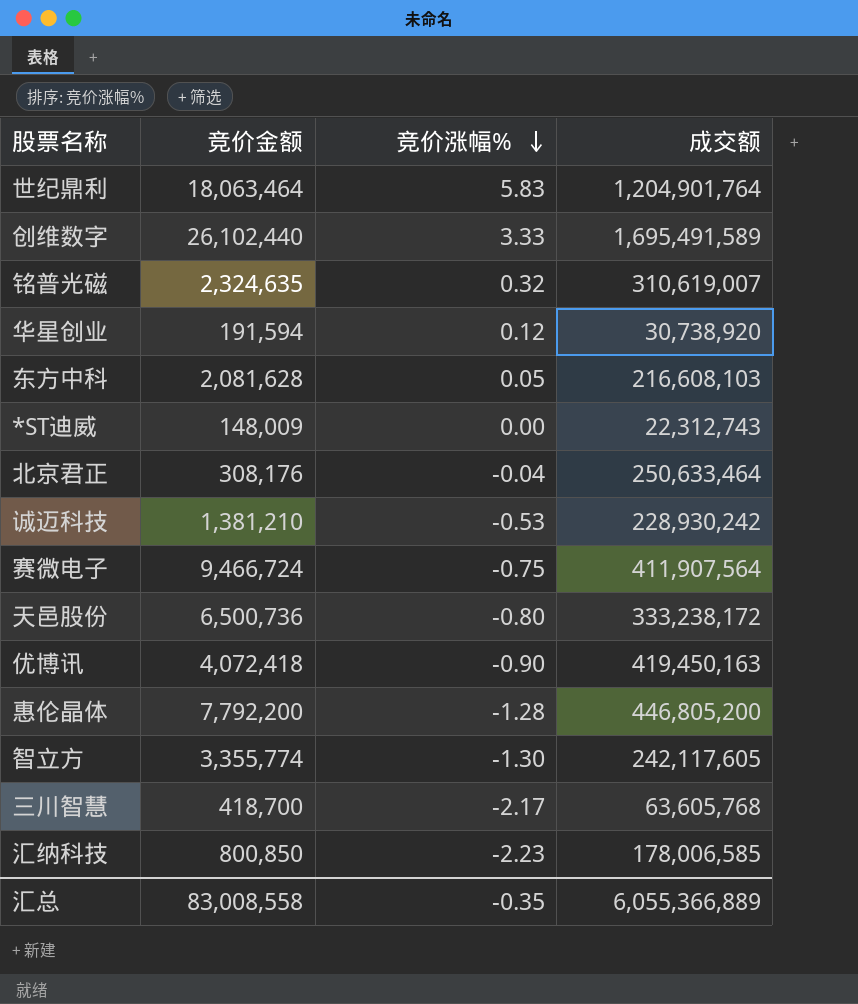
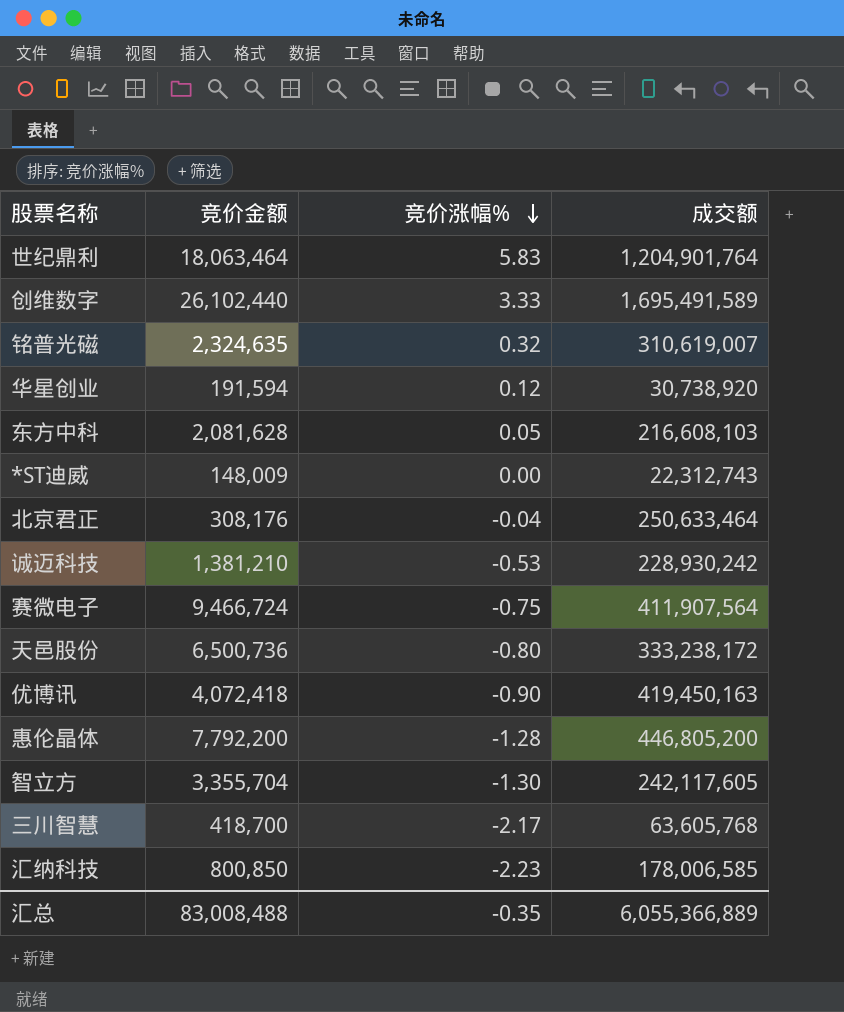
智立方 | 竞价金额: 3,355,774 -> 3,355,704
汇总 | 竞价金额: 83,008,558 -> 83,008,488

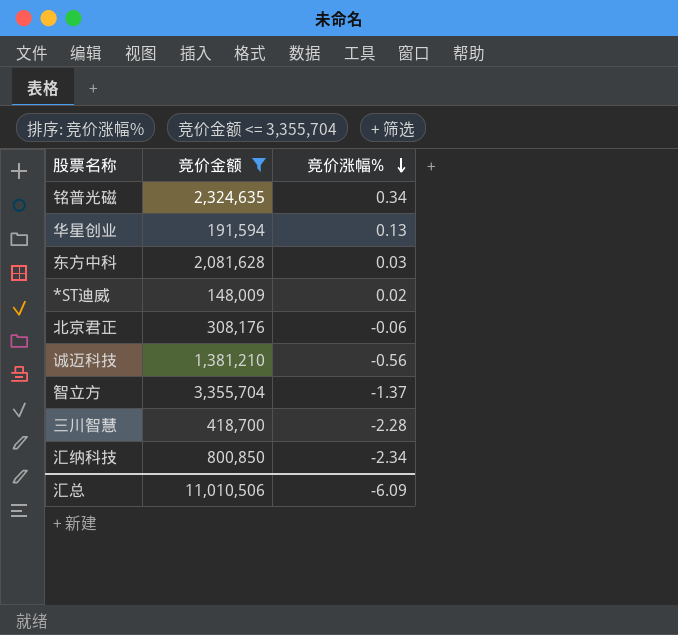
filter: none -> 竞价金额 <= 3,355,704
column 成交额 | position: 4 -> none
铭普光磁 | 竞价涨幅%: 0.32 -> 0.34
华星创业 | 竞价涨幅%: 0.12 -> 0.13
东方中科 | 竞价涨幅%: 0.05 -> 0.03
*ST迪威 | 竞价涨幅%: 0.00 -> 0.02
北京君正 | 竞价涨幅%: -0.04 -> -0.06
诚迈科技 | 竞价涨幅%: -0.53 -> -0.56
智立方 | 竞价涨幅%: -1.30 -> -1.37
三川智慧 | 竞价涨幅%: -2.17 -> -2.28
汇纳科技 | 竞价涨幅%: -2.23 -> -2.34
汇总 | 竞价金额: 83,008,488 -> 11,010,506
汇总 | 竞价涨幅%: -0.35 -> -6.09

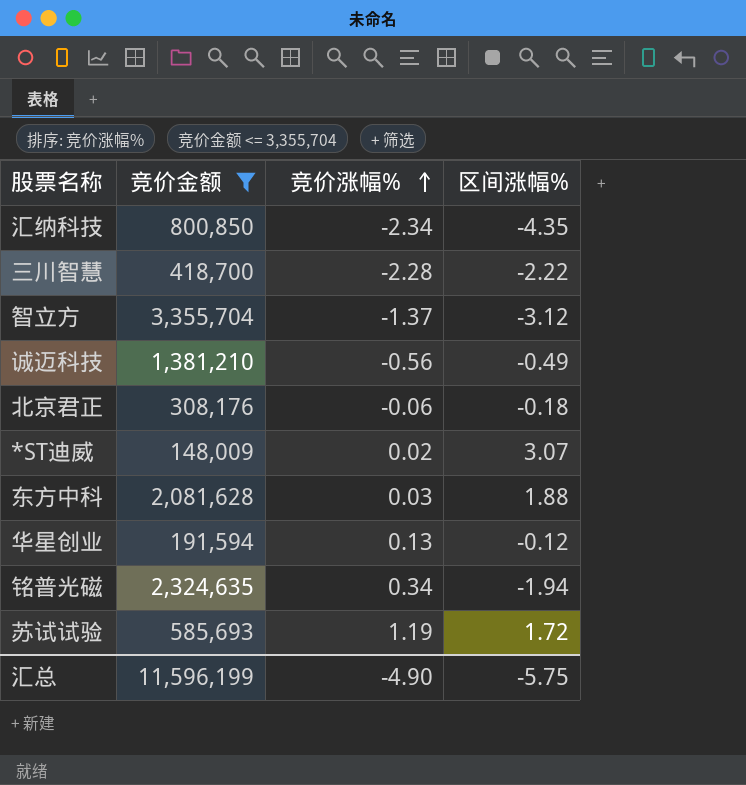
row order: 竞价涨幅% descending -> 竞价涨幅% ascending
column 区间涨幅% | position: none -> 4
row 苏试试验: none -> 585,693 | 1.19 | 1.72
汇总 | 竞价金额: 11,010,506 -> 11,596,199
汇总 | 竞价涨幅%: -6.09 -> -4.90

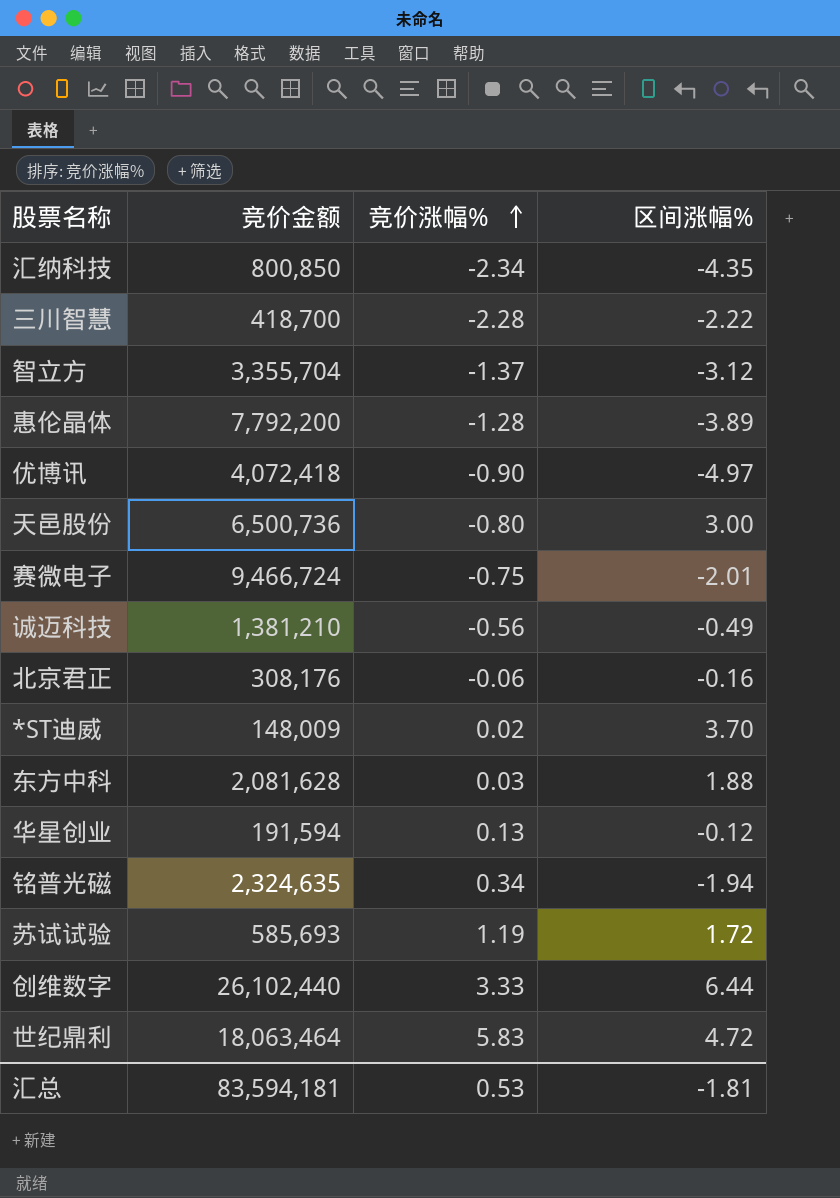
filter: 竞价金额 <= 3,355,704 -> none
北京君正 | 区间涨幅%: -0.18 -> -0.16
*ST迪威 | 区间涨幅%: 3.07 -> 3.70
汇总 | 竞价金额: 11,596,199 -> 83,594,181
汇总 | 竞价涨幅%: -4.90 -> 0.53
汇总 | 区间涨幅%: -5.75 -> -1.81

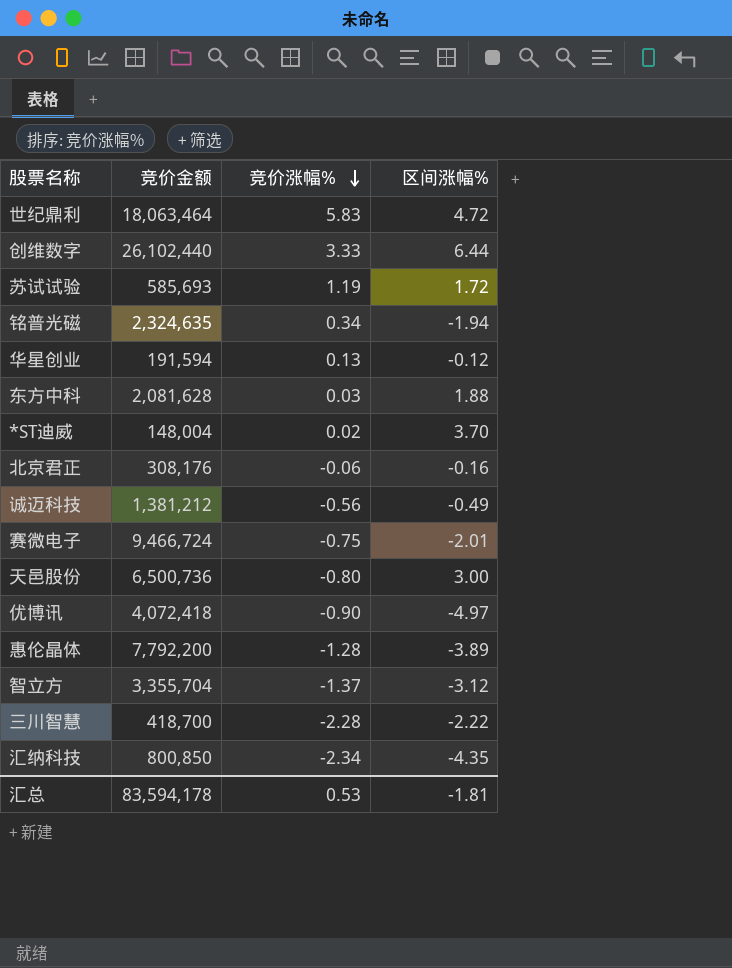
row order: 竞价涨幅% ascending -> 竞价涨幅% descending
*ST迪威 | 竞价金额: 148,009 -> 148,004
诚迈科技 | 竞价金额: 1,381,210 -> 1,381,212
汇总 | 竞价金额: 83,594,181 -> 83,594,178

